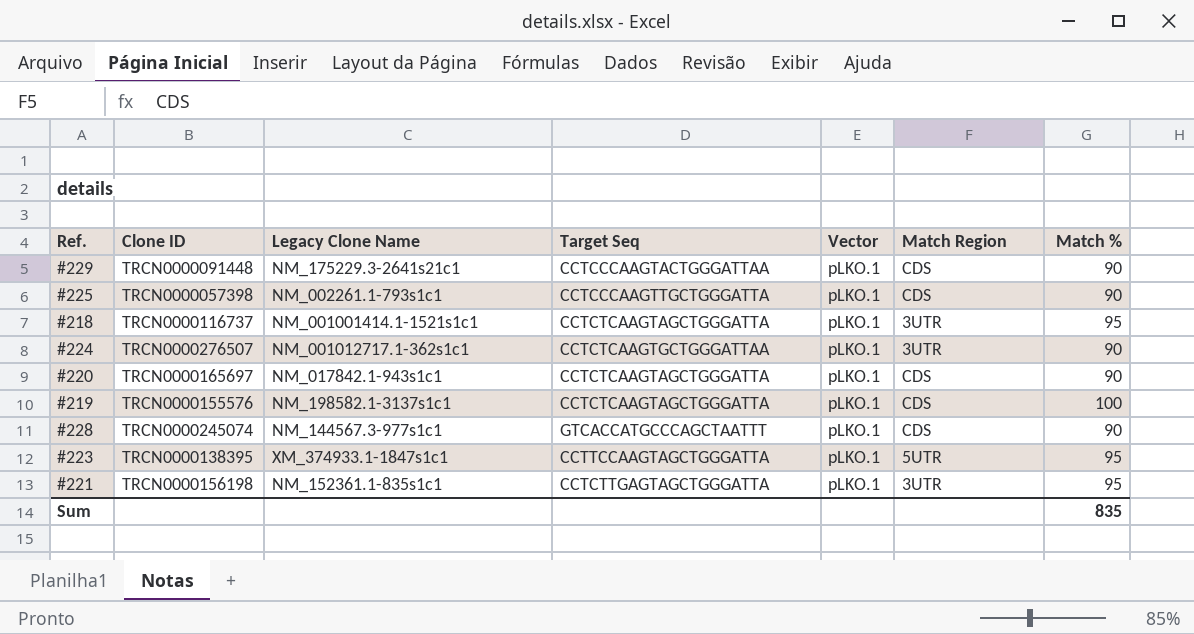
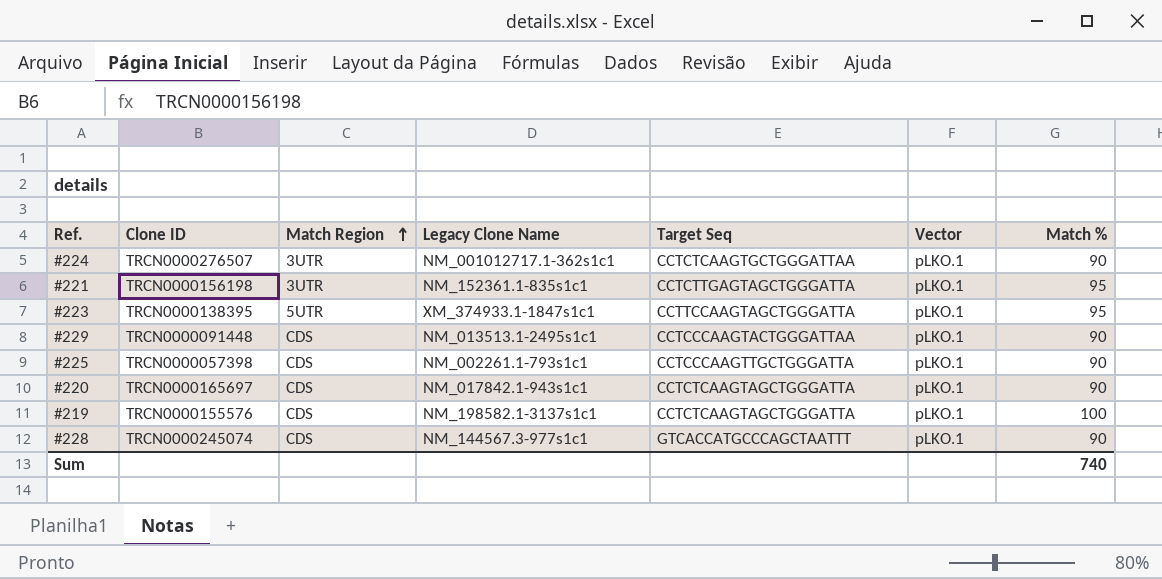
row order: none -> Match Region ascending
column Match Region | position: 6 -> 3
row #218: TRCN0000116737 | NM_001001414.1-1521s1c1 | CCTCTCAAGTAGCTGGGATTA | pLKO.1 | 3UTR | 95 -> none
#229 | Legacy Clone Name: NM_175229.3-2641s21c1 -> NM_013513.1-2495s1c1
Sum | Match %: 835 -> 740

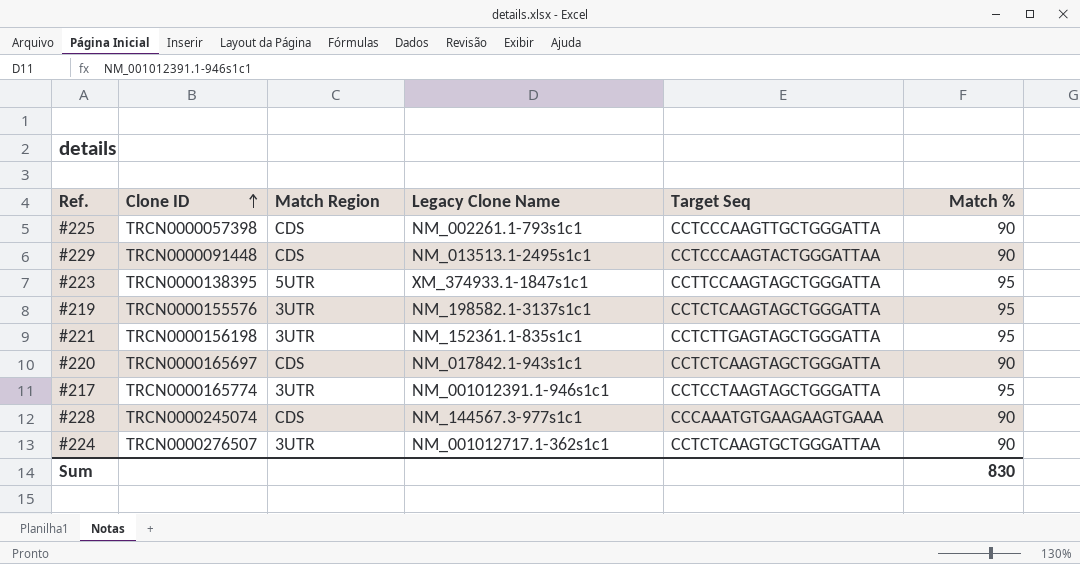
row order: Match Region ascending -> Clone ID ascending
column Vector | position: 6 -> none
#219 | Match Region: CDS -> 3UTR
#219 | Match %: 100 -> 95
row #217: none -> TRCN0000165774 | 3UTR | NM_001012391.1-946s1c1 | CCTCCTAAGTAGCTGGGATTA | 95
#228 | Target Seq: GTCACCATGCCCAGCTAATTT -> CCCAAATGTGAAGAAGTGAAA
Sum | Match %: 740 -> 830

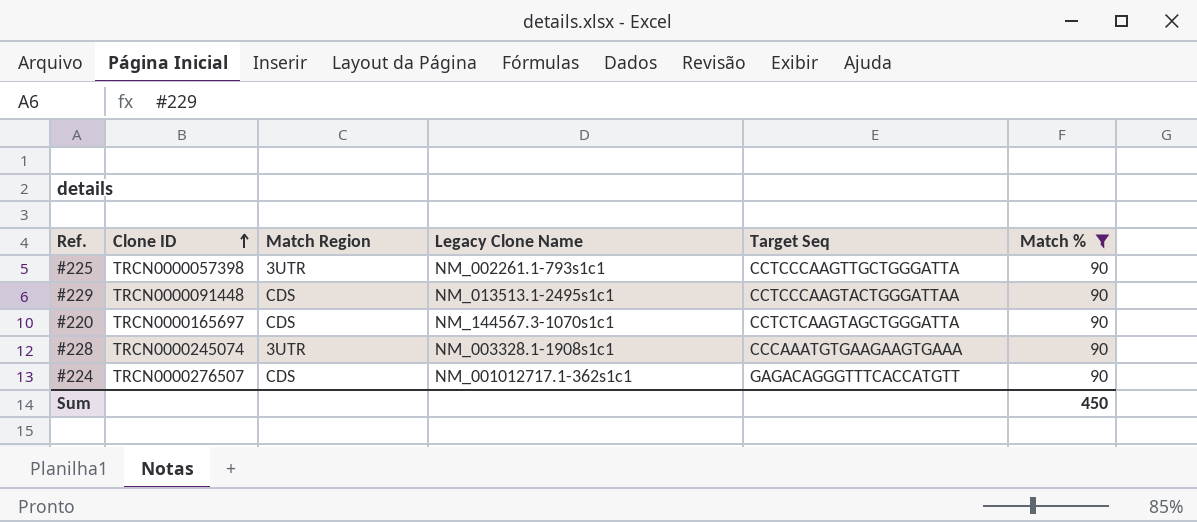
filter: none -> Match % = 90
#225 | Match Region: CDS -> 3UTR
#220 | Legacy Clone Name: NM_017842.1-943s1c1 -> NM_144567.3-1070s1c1
#228 | Match Region: CDS -> 3UTR
#228 | Legacy Clone Name: NM_144567.3-977s1c1 -> NM_003328.1-1908s1c1
#224 | Match Region: 3UTR -> CDS
#224 | Target Seq: CCTCTCAAGTGCTGGGATTAA -> GAGACAGGGTTTCACCATGTT
Sum | Match %: 830 -> 450

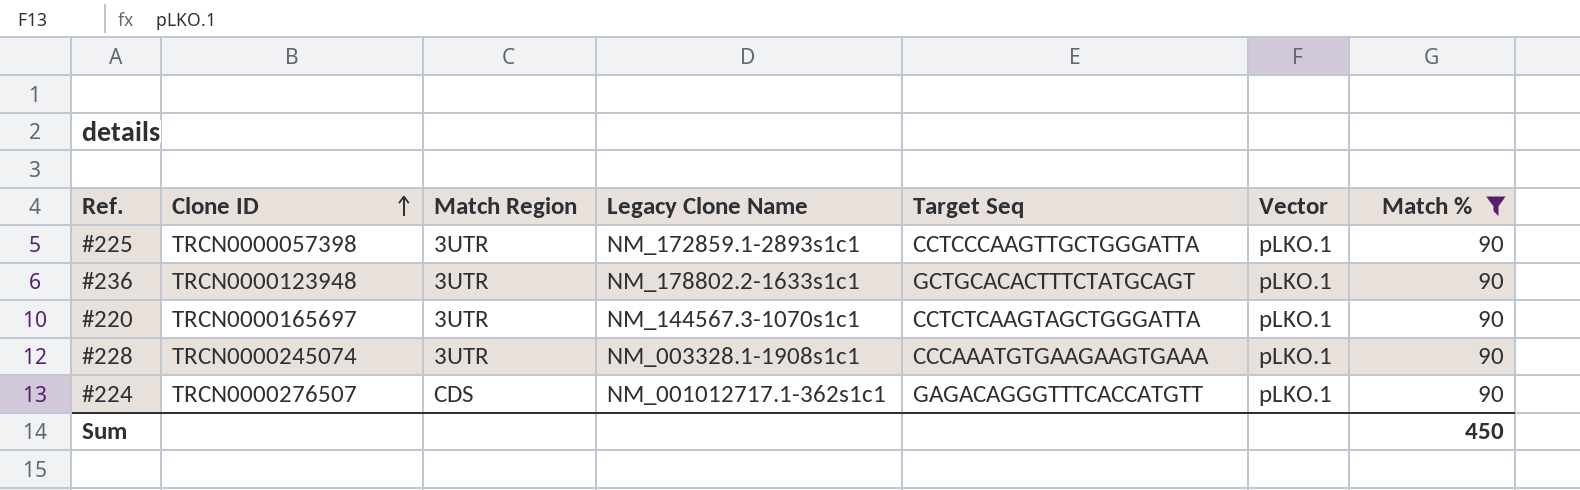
column Vector | position: none -> 6
row #229: TRCN0000091448 | CDS | NM_013513.1-2495s1c1 | CCTCCCAAGTACTGGGATTAA | 90 -> none
#225 | Legacy Clone Name: NM_002261.1-793s1c1 -> NM_172859.1-2893s1c1
row #236: none -> TRCN0000123948 | 3UTR | NM_178802.2-1633s1c1 | GCTGCACACTTTCTATGCAGT | pLKO.1 | 90
#220 | Match Region: CDS -> 3UTR

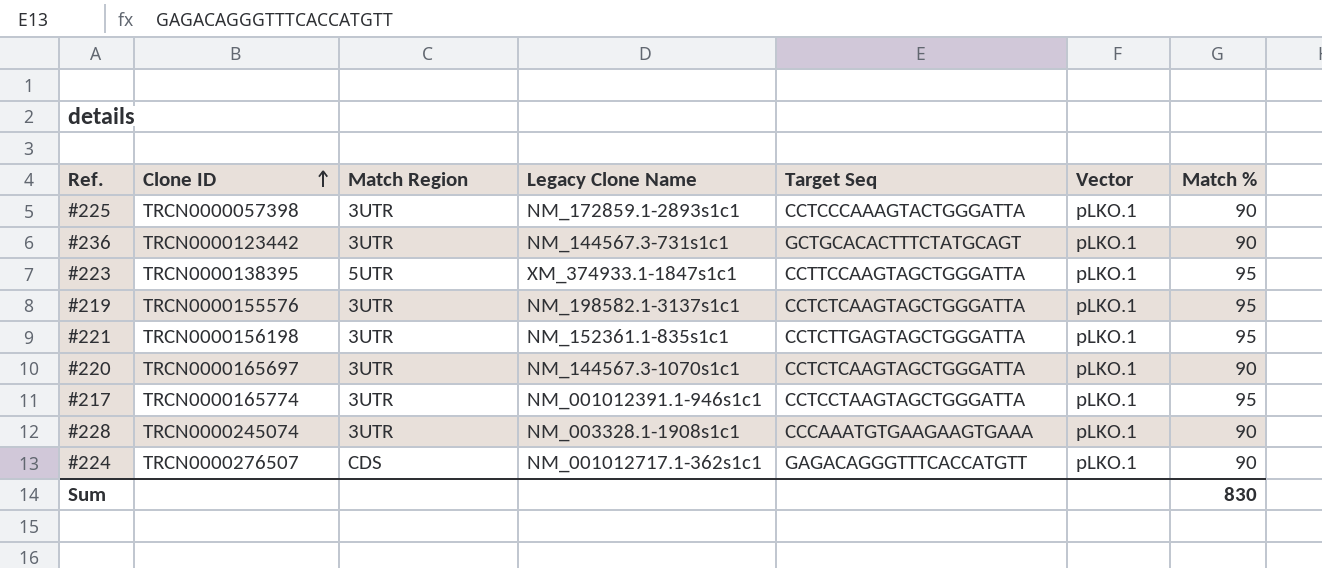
filter: Match % = 90 -> none
#225 | Target Seq: CCTCCCAAGTTGCTGGGATTA -> CCTCCCAAAGTACTGGGATTA
#236 | Clone ID: TRCN0000123948 -> TRCN0000123442
#236 | Legacy Clone Name: NM_178802.2-1633s1c1 -> NM_144567.3-731s1c1
Sum | Match %: 450 -> 830

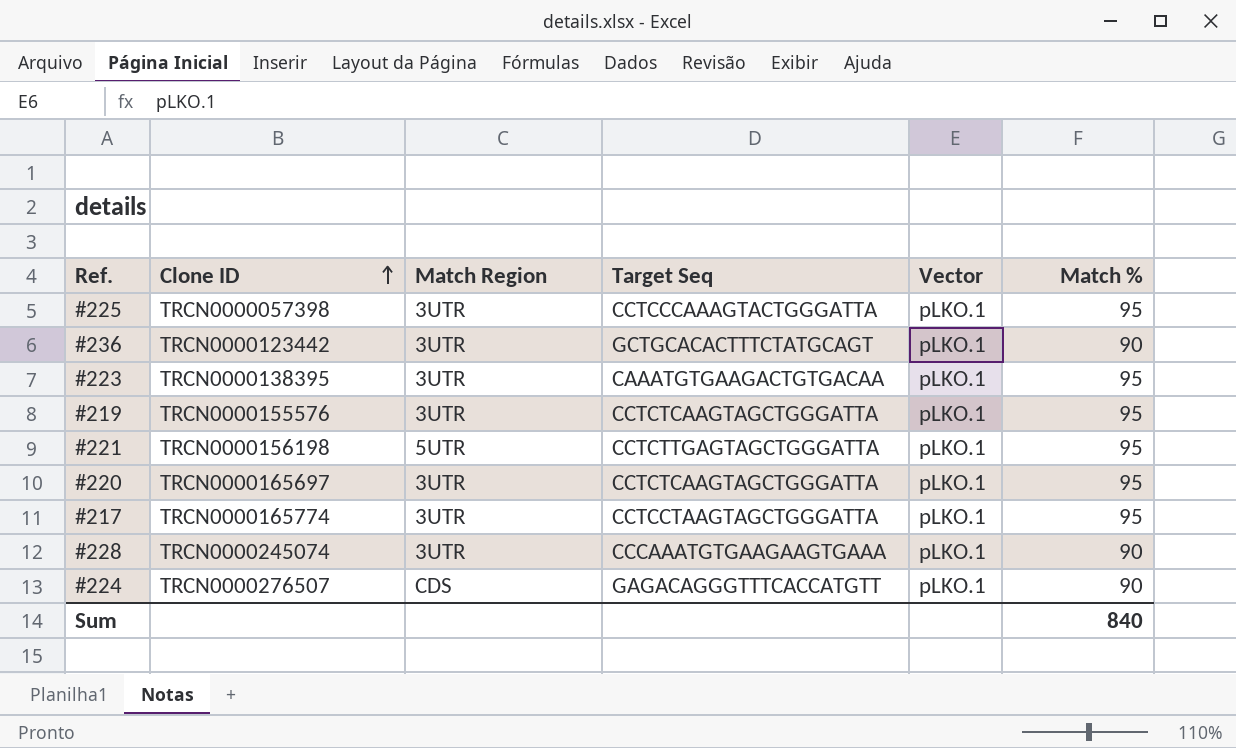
column Legacy Clone Name | position: 4 -> none
#225 | Match %: 90 -> 95
#223 | Match Region: 5UTR -> 3UTR
#223 | Target Seq: CCTTCCAAGTAGCTGGGATTA -> CAAATGTGAAGACTGTGACAA
#221 | Match Region: 3UTR -> 5UTR
#220 | Match %: 90 -> 95
Sum | Match %: 830 -> 840

